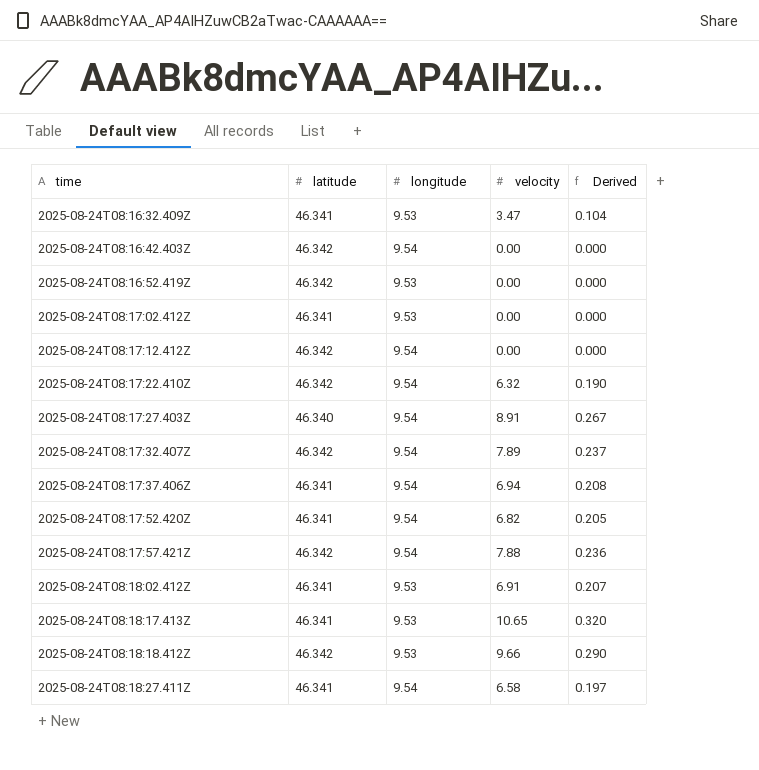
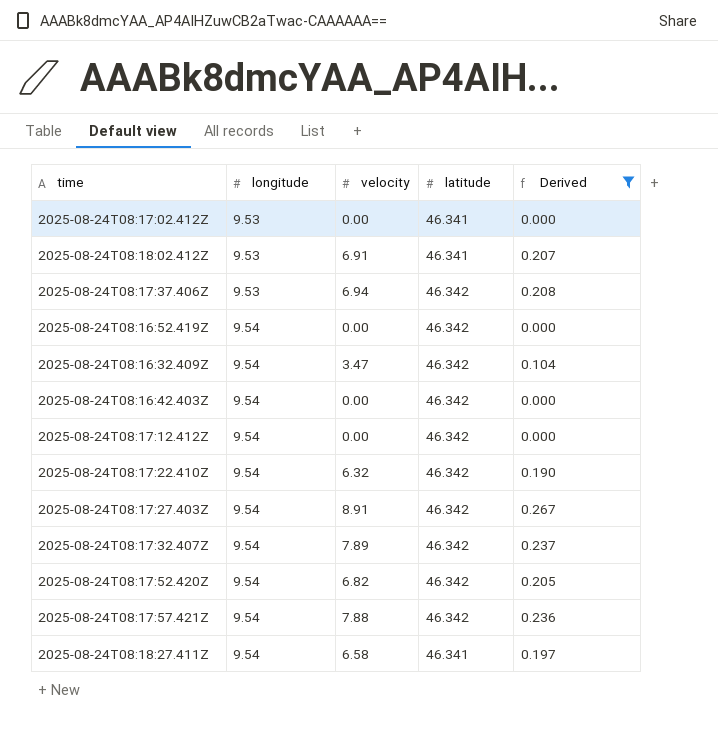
filter: none -> Derived <= 0.267
row order: time ascending -> longitude ascending
column latitude | position: 2 -> 4
2025-08-24T08:17:37.406Z | longitude: 9.54 -> 9.53
2025-08-24T08:17:37.406Z | latitude: 46.341 -> 46.342
2025-08-24T08:16:52.419Z | longitude: 9.53 -> 9.54
2025-08-24T08:16:32.409Z | longitude: 9.53 -> 9.54
2025-08-24T08:16:32.409Z | latitude: 46.341 -> 46.342
2025-08-24T08:17:27.403Z | latitude: 46.340 -> 46.342
2025-08-24T08:17:52.420Z | latitude: 46.341 -> 46.342

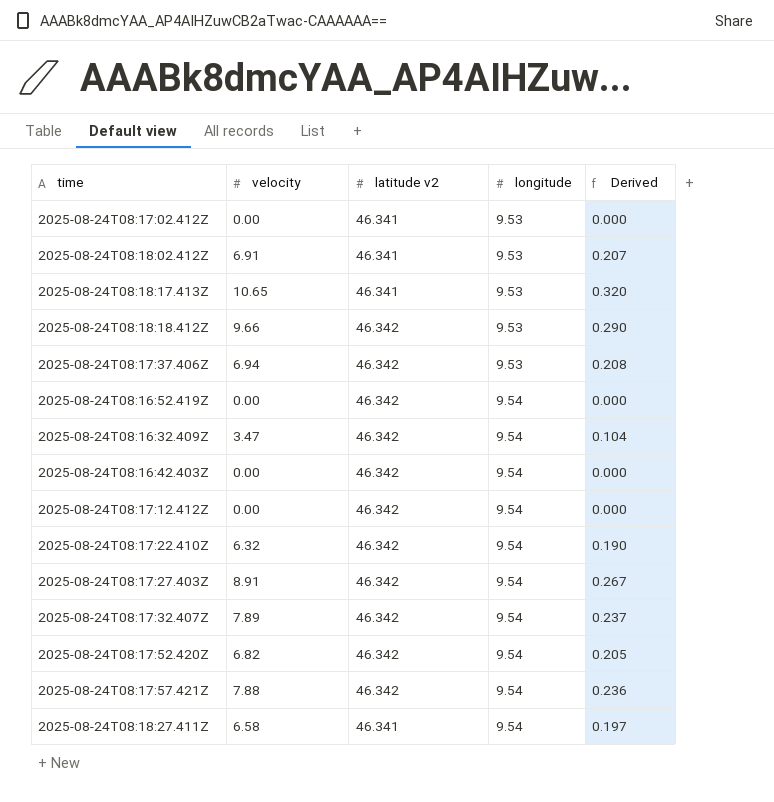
filter: Derived <= 0.267 -> none
column name: latitude -> latitude v2
column longitude | position: 2 -> 4

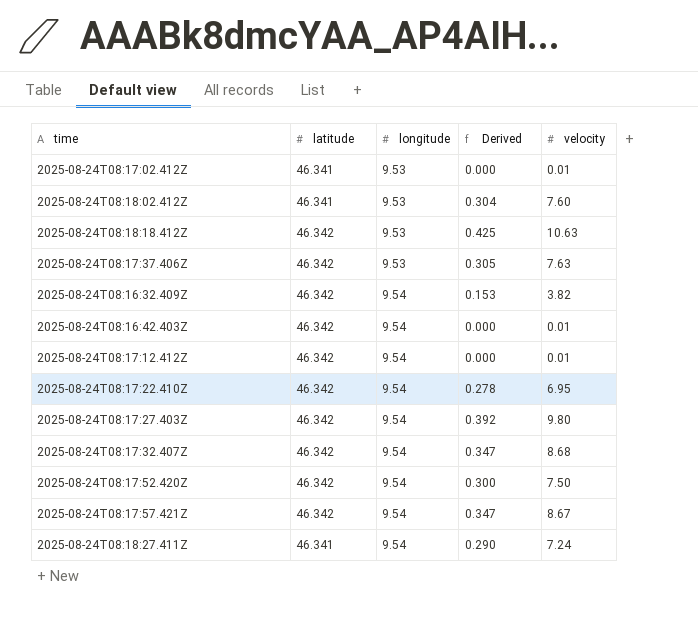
column name: latitude v2 -> latitude
column Derived | formula: [velocity] * 0.03 -> [velocity] * 0.04
column velocity | position: 2 -> 5
row 2025-08-24T08:18:17.413Z: 10.65 | 46.341 | 9.53 | 0.320 -> none
row 2025-08-24T08:16:52.419Z: 0.00 | 46.342 | 9.54 | 0.000 -> none
2025-08-24T08:17:02.412Z | velocity: 0.00 -> 0.01
2025-08-24T08:18:02.412Z | velocity: 6.91 -> 7.60
2025-08-24T08:18:18.412Z | velocity: 9.66 -> 10.63
2025-08-24T08:17:37.406Z | velocity: 6.94 -> 7.63
2025-08-24T08:16:32.409Z | velocity: 3.47 -> 3.82
2025-08-24T08:16:42.403Z | velocity: 0.00 -> 0.01
2025-08-24T08:17:12.412Z | velocity: 0.00 -> 0.01
2025-08-24T08:17:22.410Z | velocity: 6.32 -> 6.95
2025-08-24T08:17:27.403Z | velocity: 8.91 -> 9.80
2025-08-24T08:17:32.407Z | velocity: 7.89 -> 8.68
2025-08-24T08:17:52.420Z | velocity: 6.82 -> 7.50
2025-08-24T08:17:57.421Z | velocity: 7.88 -> 8.67
2025-08-24T08:18:27.411Z | velocity: 6.58 -> 7.24

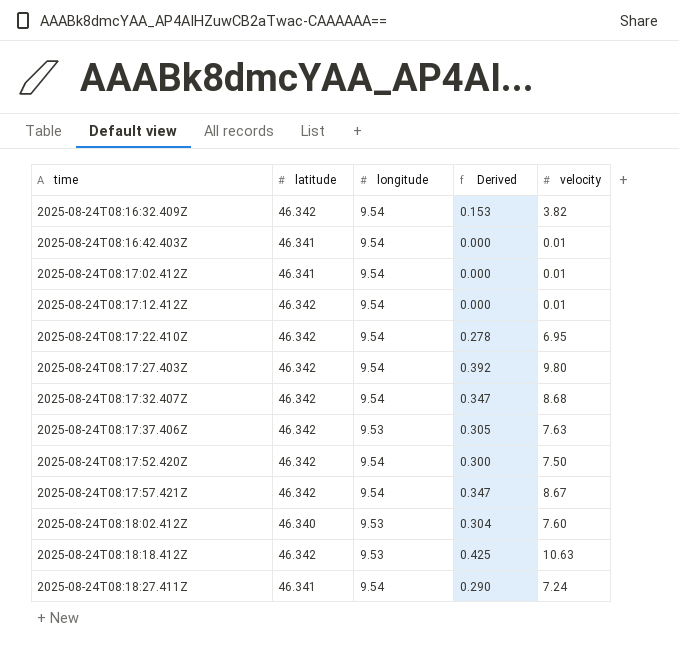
row order: longitude ascending -> time ascending
2025-08-24T08:16:42.403Z | latitude: 46.342 -> 46.341
2025-08-24T08:17:02.412Z | longitude: 9.53 -> 9.54
2025-08-24T08:18:02.412Z | latitude: 46.341 -> 46.340

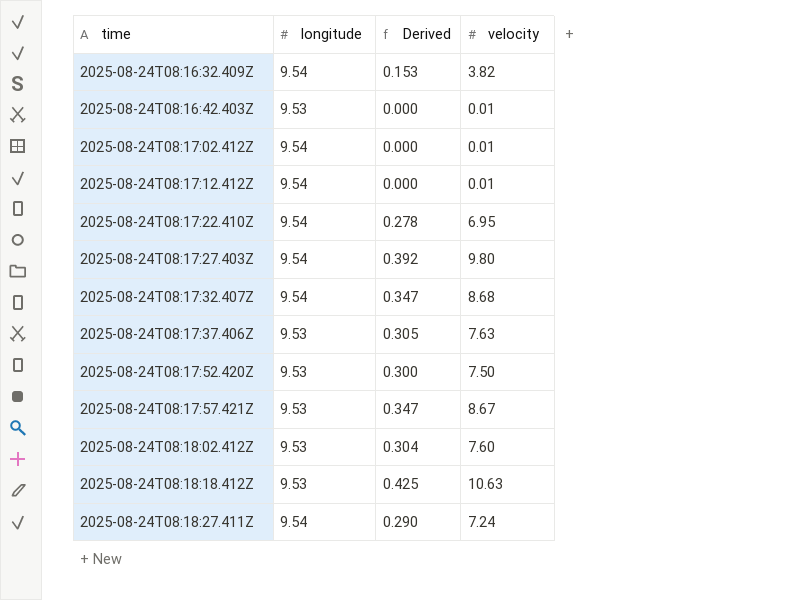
column latitude | position: 2 -> none
2025-08-24T08:16:42.403Z | longitude: 9.54 -> 9.53
2025-08-24T08:17:52.420Z | longitude: 9.54 -> 9.53
2025-08-24T08:17:57.421Z | longitude: 9.54 -> 9.53

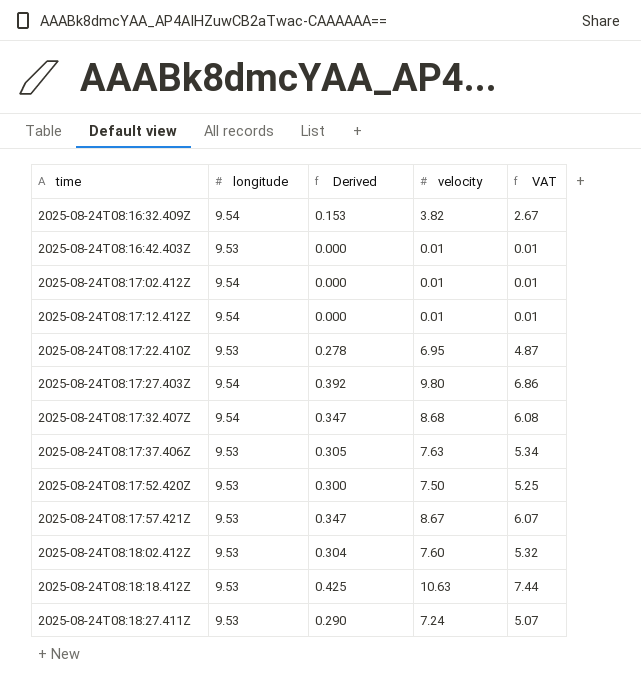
column VAT | formula: none -> [velocity] * 0.7
2025-08-24T08:17:22.410Z | longitude: 9.54 -> 9.53
2025-08-24T08:18:27.411Z | longitude: 9.54 -> 9.53

